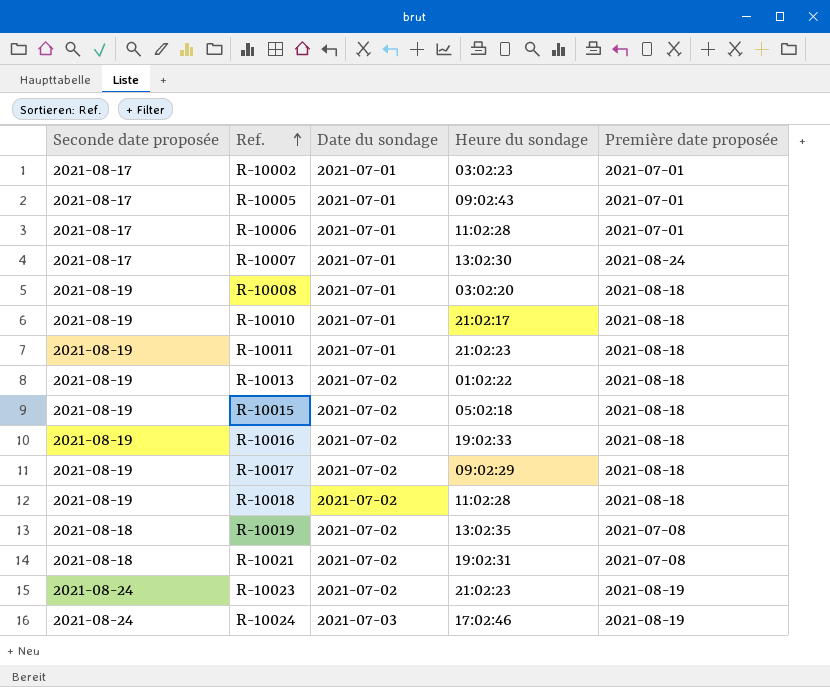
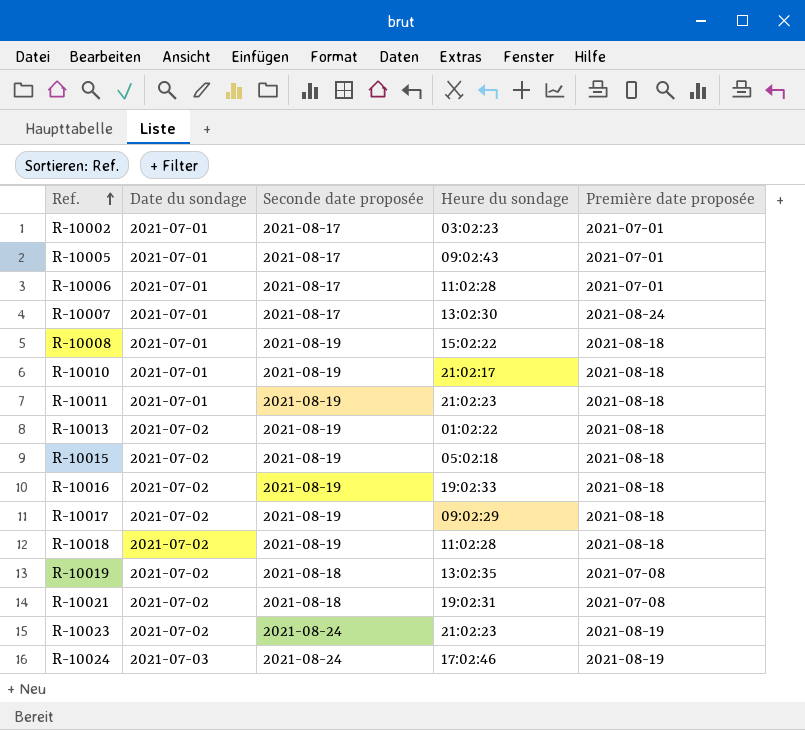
column Seconde date proposée | position: 1 -> 3
R-10008 | Heure du sondage: 03:02:20 -> 15:02:22

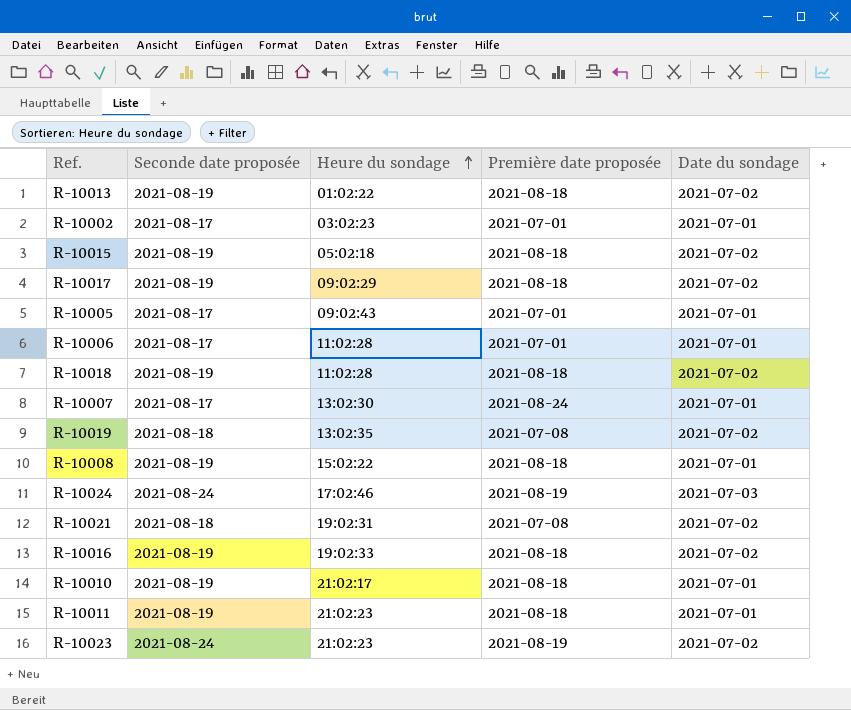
row order: Ref. ascending -> Heure du sondage ascending
column Date du sondage | position: 2 -> 5

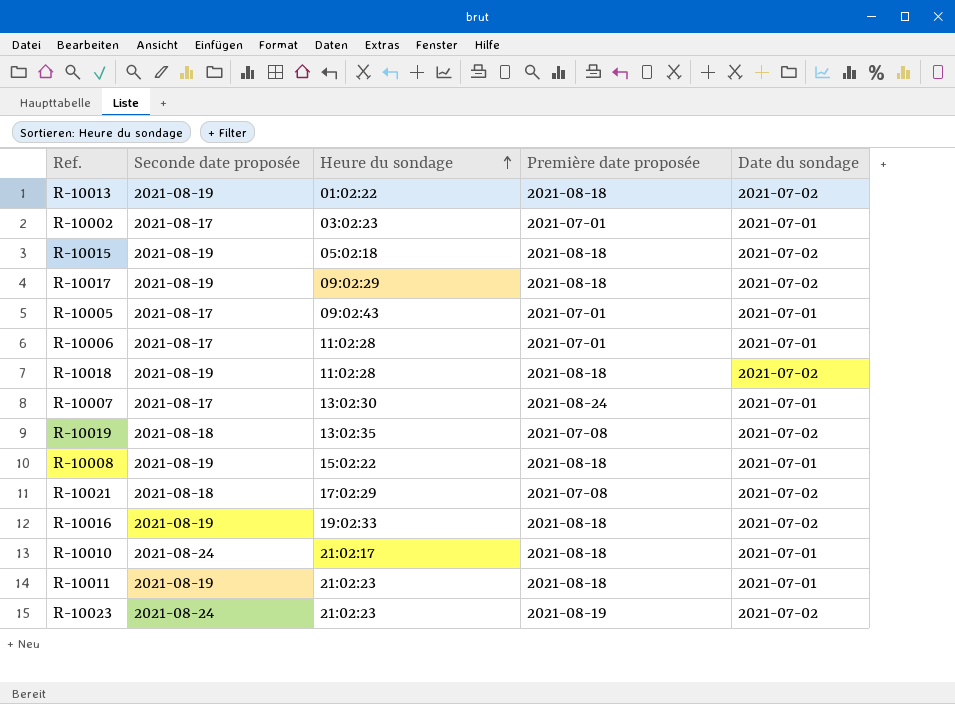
row R-10024: 2021-08-24 | 17:02:46 | 2021-08-19 | 2021-07-03 -> none
R-10021 | Heure du sondage: 19:02:31 -> 17:02:29
R-10010 | Seconde date proposée: 2021-08-19 -> 2021-08-24

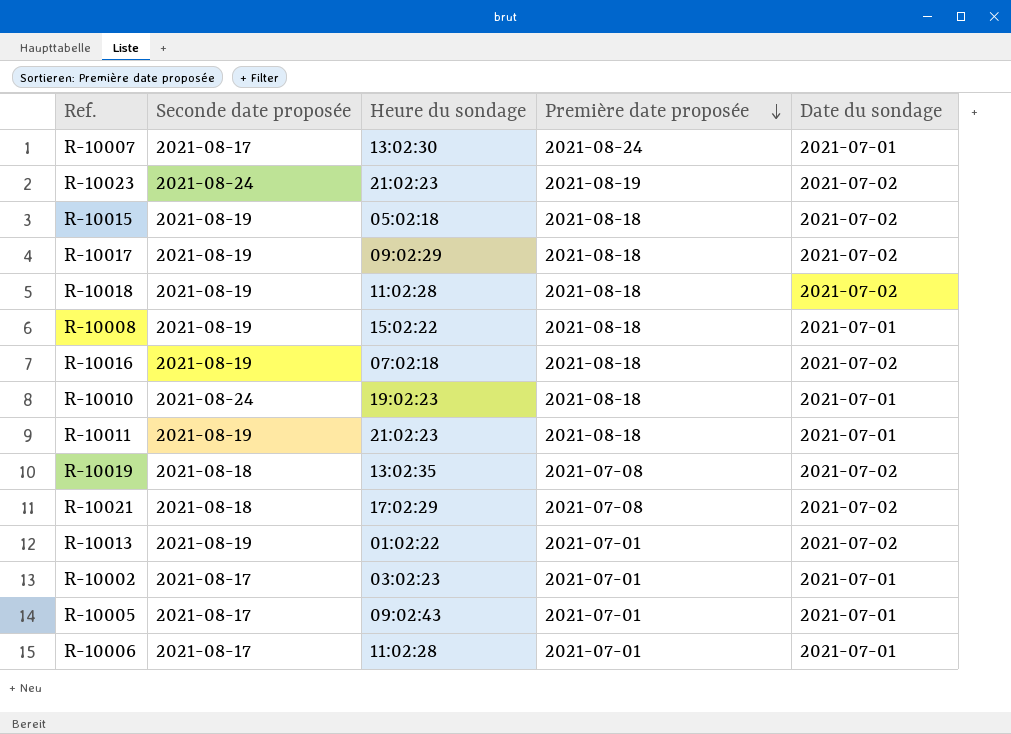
row order: Heure du sondage ascending -> Première date proposée descending
R-10016 | Heure du sondage: 19:02:33 -> 07:02:18
R-10010 | Heure du sondage: 21:02:17 -> 19:02:23
R-10013 | Première date proposée: 2021-08-18 -> 2021-07-01

